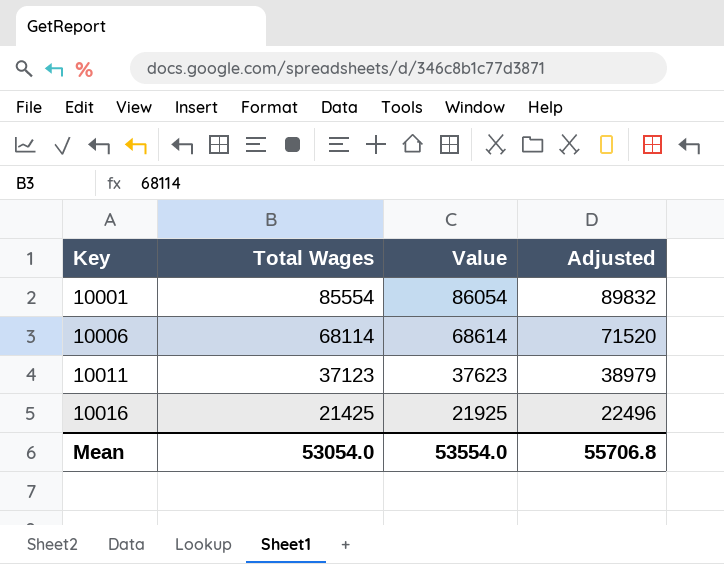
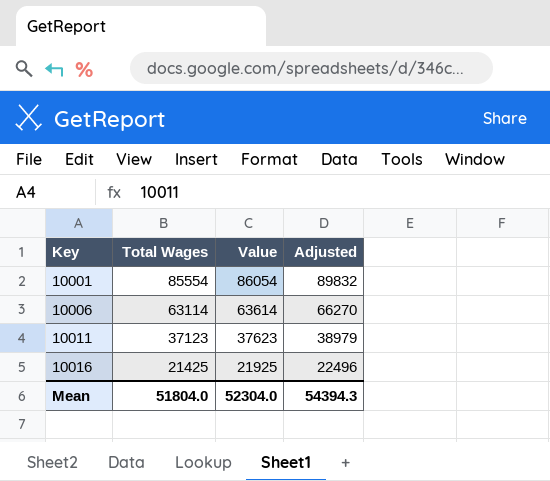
10006 | Total Wages: 68114 -> 63114
10006 | Value: 68614 -> 63614
10006 | Adjusted: 71520 -> 66270
Mean | Total Wages: 53054.0 -> 51804.0
Mean | Value: 53554.0 -> 52304.0
Mean | Adjusted: 55706.8 -> 54394.3

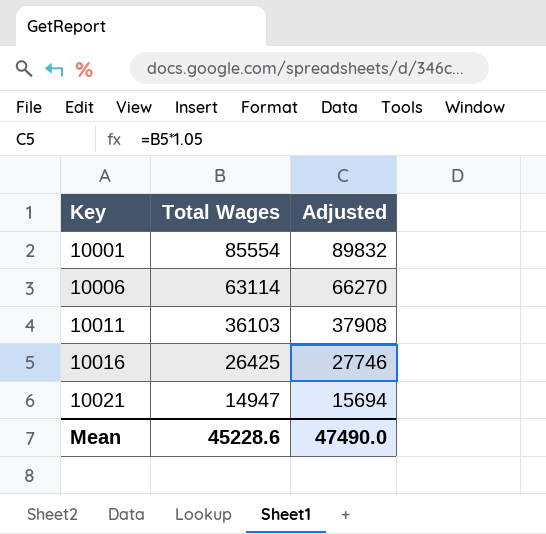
column Value | formula: [Total Wages] + 500 -> none
10011 | Total Wages: 37123 -> 36103
10011 | Adjusted: 38979 -> 37908
10016 | Total Wages: 21425 -> 26425
10016 | Adjusted: 22496 -> 27746
row 10021: none -> 14947 | 15694
Mean | Total Wages: 51804.0 -> 45228.6
Mean | Adjusted: 54394.3 -> 47490.0

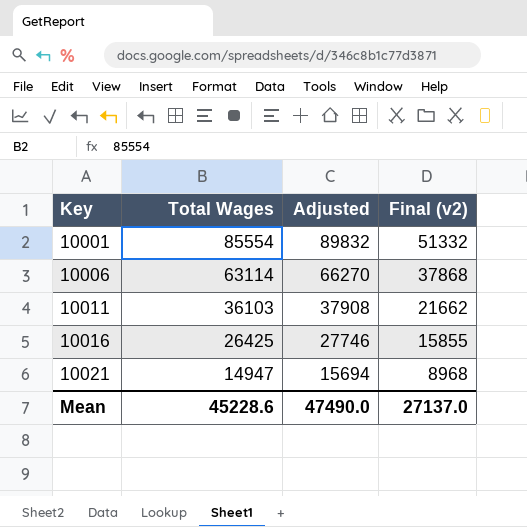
column Final (v2) | formula: none -> [Total Wages] * 0.6

